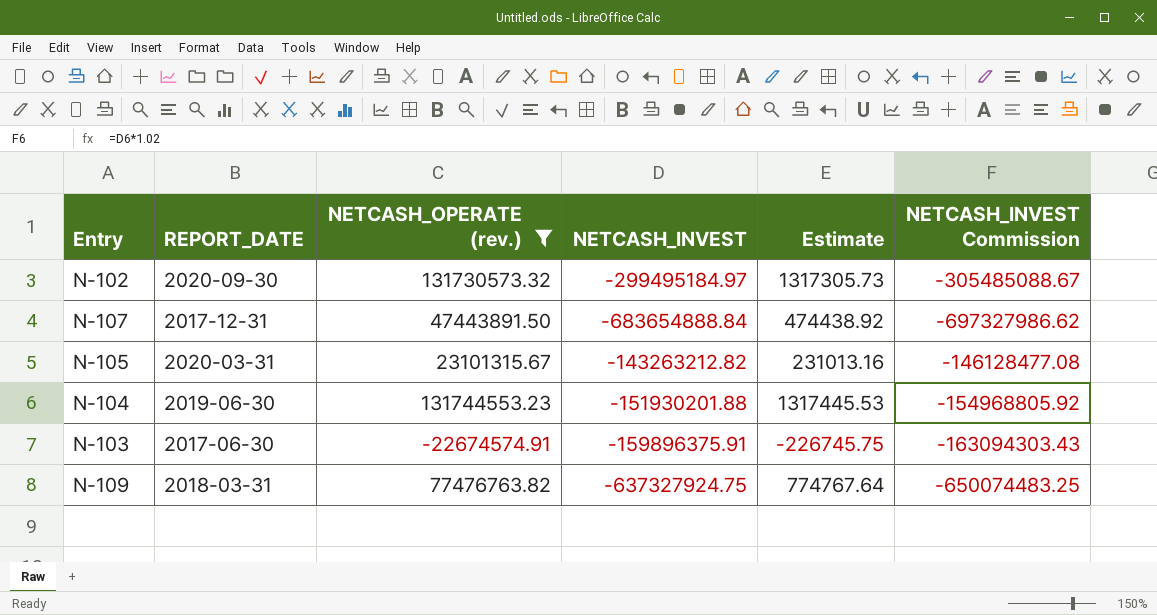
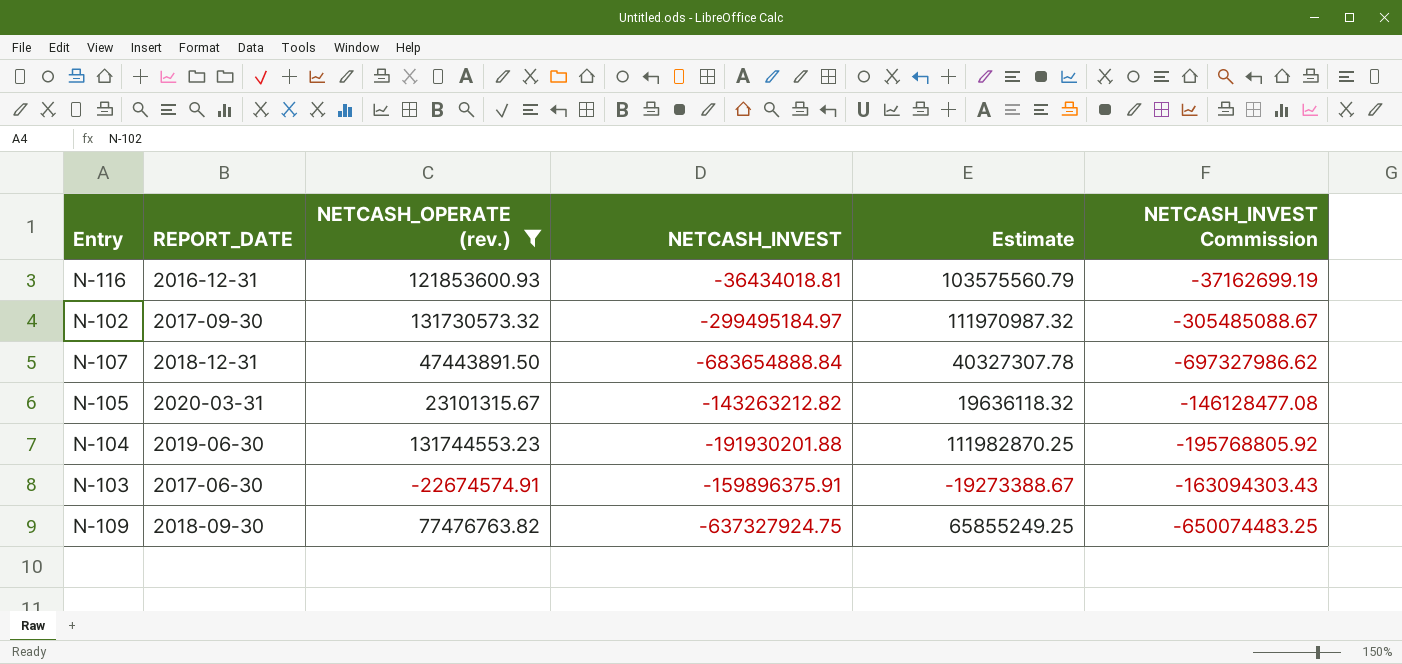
column Estimate | formula: [NETCASH_OPERATE (rev.)] * 0.01 -> [NETCASH_OPERATE (rev.)] * 0.85
row N-116: none -> 2016-12-31 | 121853600.93 | -36434018.81 | 103575560.79 | -37162699.19
N-102 | REPORT_DATE: 2020-09-30 -> 2017-09-30
N-107 | REPORT_DATE: 2017-12-31 -> 2018-12-31
N-104 | NETCASH_INVEST: -151930201.88 -> -191930201.88
N-104 | NETCASH_INVEST Commission: -154968805.92 -> -195768805.92
N-109 | REPORT_DATE: 2018-03-31 -> 2018-09-30

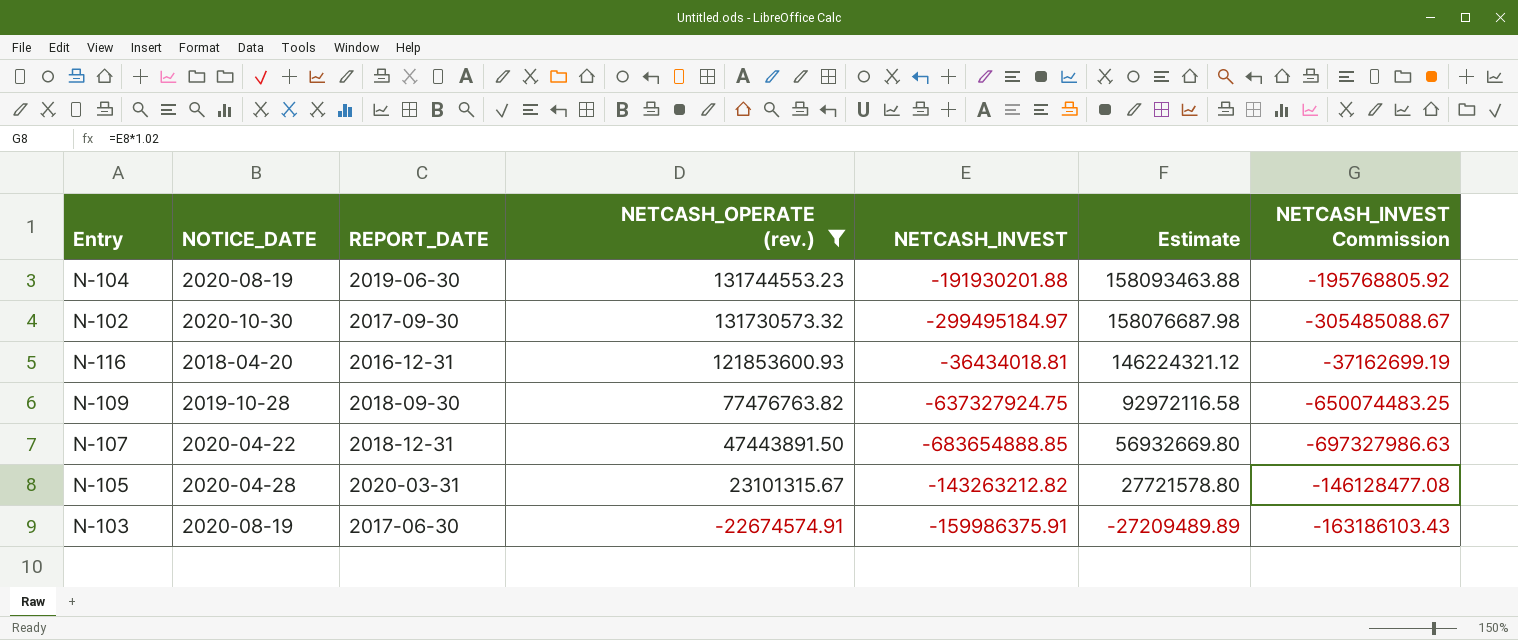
row order: none -> NETCASH_OPERATE (rev.) descending
column NOTICE_DATE | position: none -> 2
column Estimate | formula: [NETCASH_OPERATE (rev.)] * 0.85 -> [NETCASH_OPERATE (rev.)] * 1.2
N-107 | NETCASH_INVEST: -683654888.84 -> -683654888.85
N-107 | NETCASH_INVEST Commission: -697327986.62 -> -697327986.63
N-103 | NETCASH_INVEST: -159896375.91 -> -159986375.91
N-103 | NETCASH_INVEST Commission: -163094303.43 -> -163186103.43

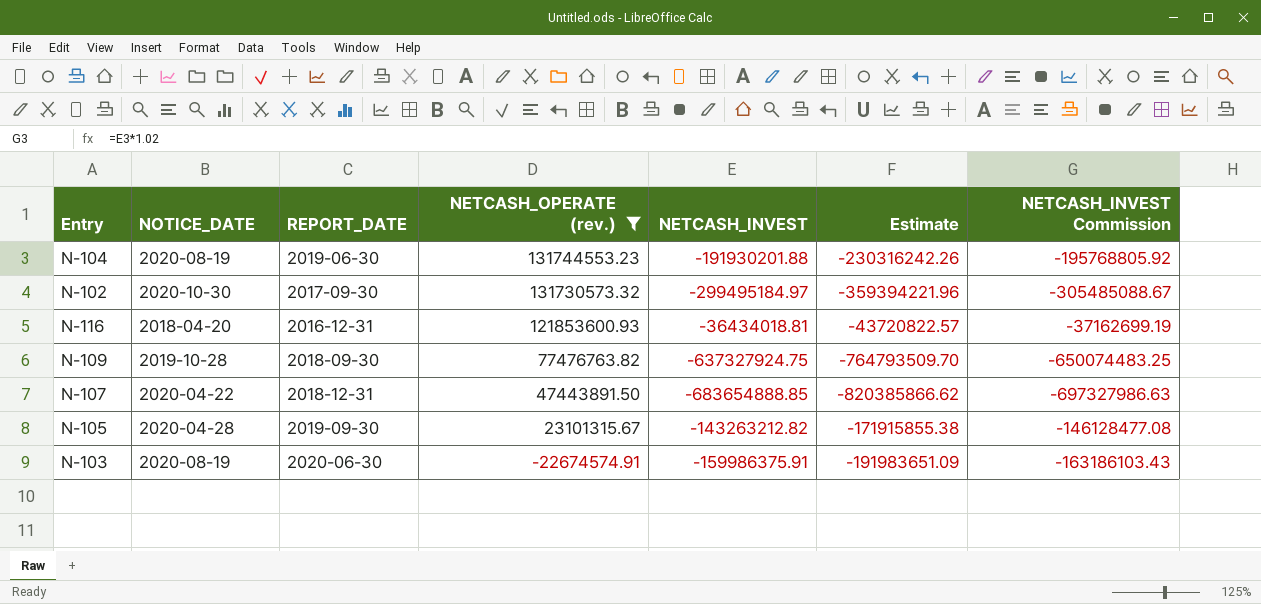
column Estimate | formula: [NETCASH_OPERATE (rev.)] * 1.2 -> [NETCASH_INVEST] * 1.2
N-105 | REPORT_DATE: 2020-03-31 -> 2019-09-30
N-103 | REPORT_DATE: 2017-06-30 -> 2020-06-30

